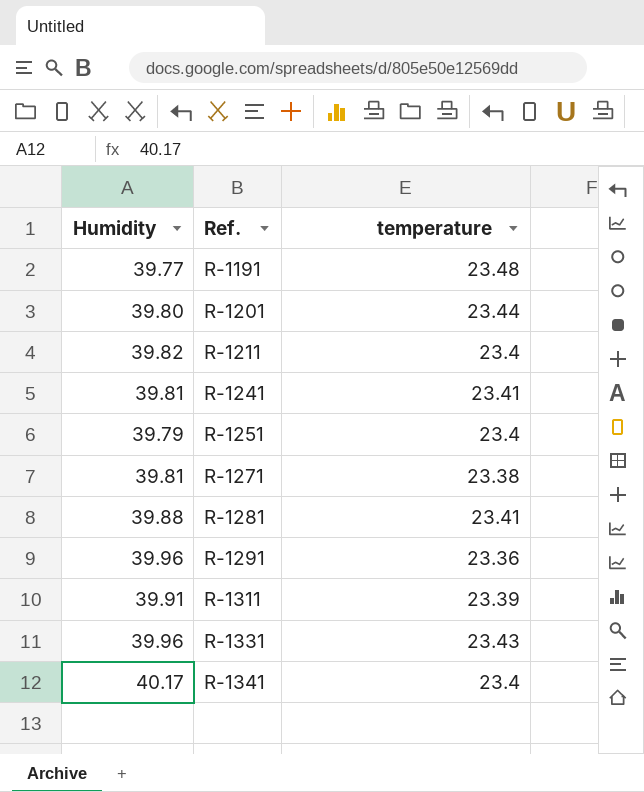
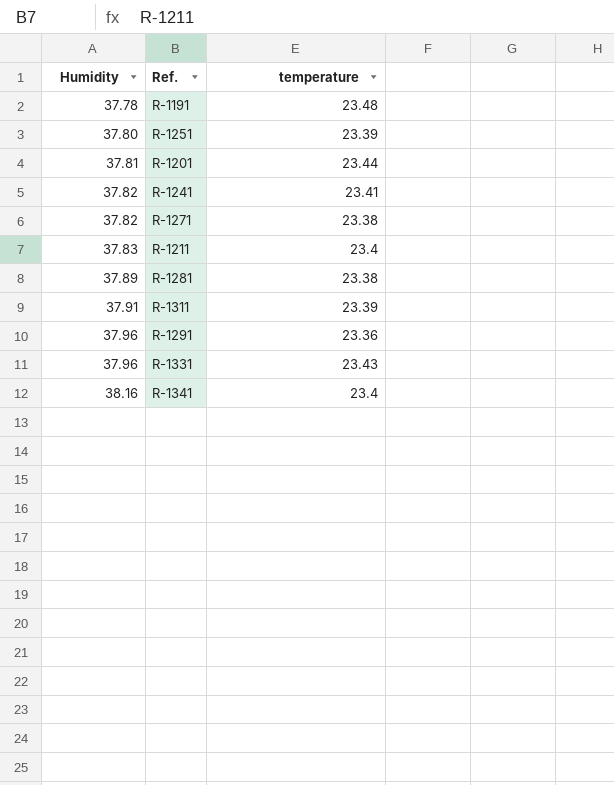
row order: Ref. ascending -> Humidity ascending
R-1191 | Humidity: 39.77 -> 37.78
R-1251 | Humidity: 39.79 -> 37.80
R-1251 | temperature: 23.4 -> 23.39
R-1201 | Humidity: 39.80 -> 37.81
R-1241 | Humidity: 39.81 -> 37.82
R-1271 | Humidity: 39.81 -> 37.82
R-1211 | Humidity: 39.82 -> 37.83
R-1281 | Humidity: 39.88 -> 37.89
R-1281 | temperature: 23.41 -> 23.38
R-1311 | Humidity: 39.91 -> 37.91
R-1291 | Humidity: 39.96 -> 37.96
R-1331 | Humidity: 39.96 -> 37.96
R-1341 | Humidity: 40.17 -> 38.16

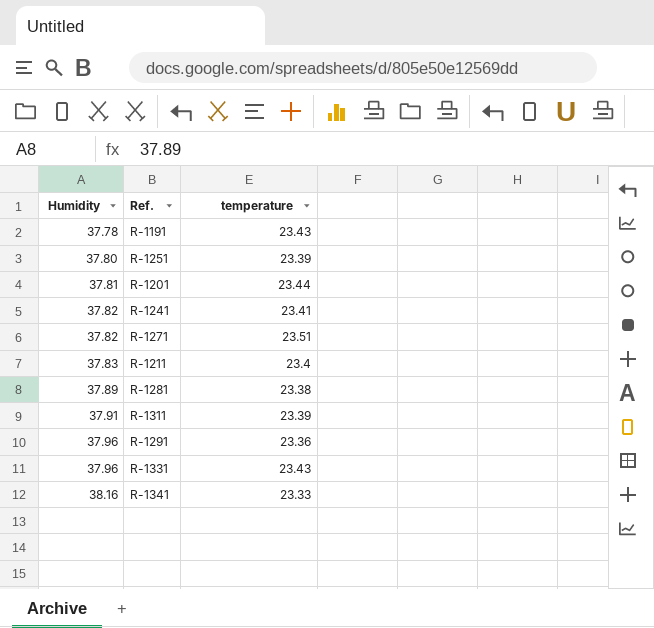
R-1191 | temperature: 23.48 -> 23.43
R-1271 | temperature: 23.38 -> 23.51
R-1341 | temperature: 23.4 -> 23.33

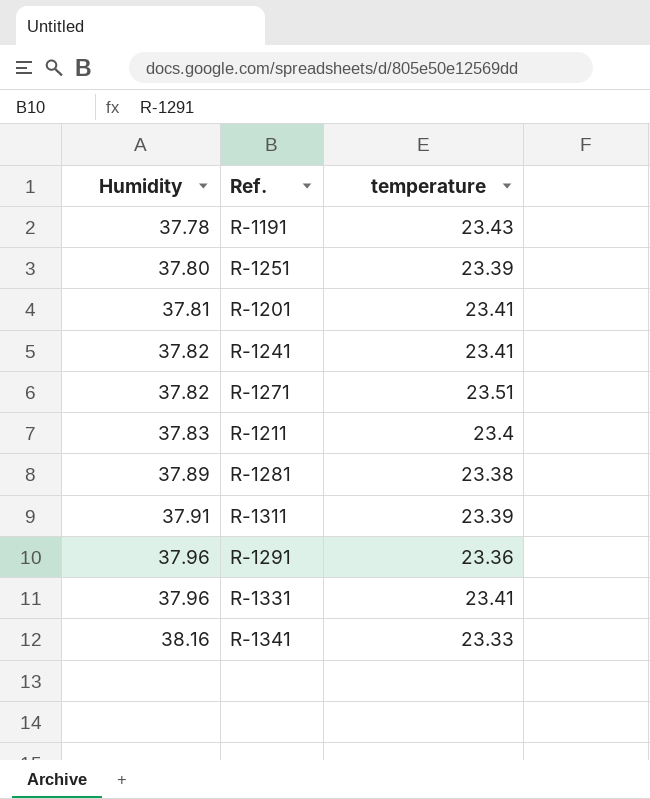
R-1201 | temperature: 23.44 -> 23.41
R-1331 | temperature: 23.43 -> 23.41

